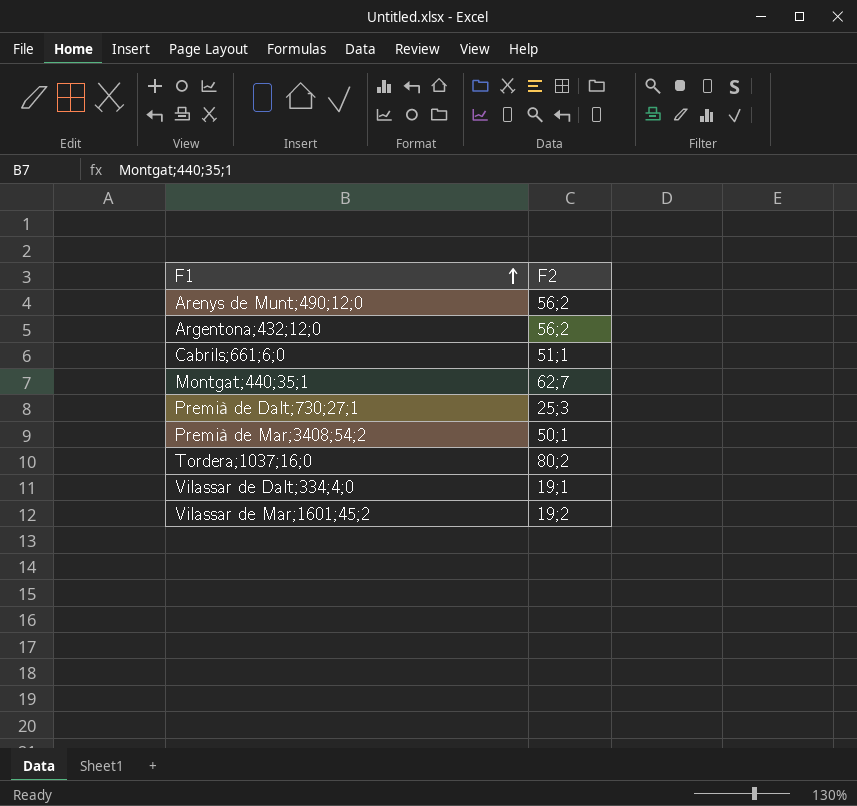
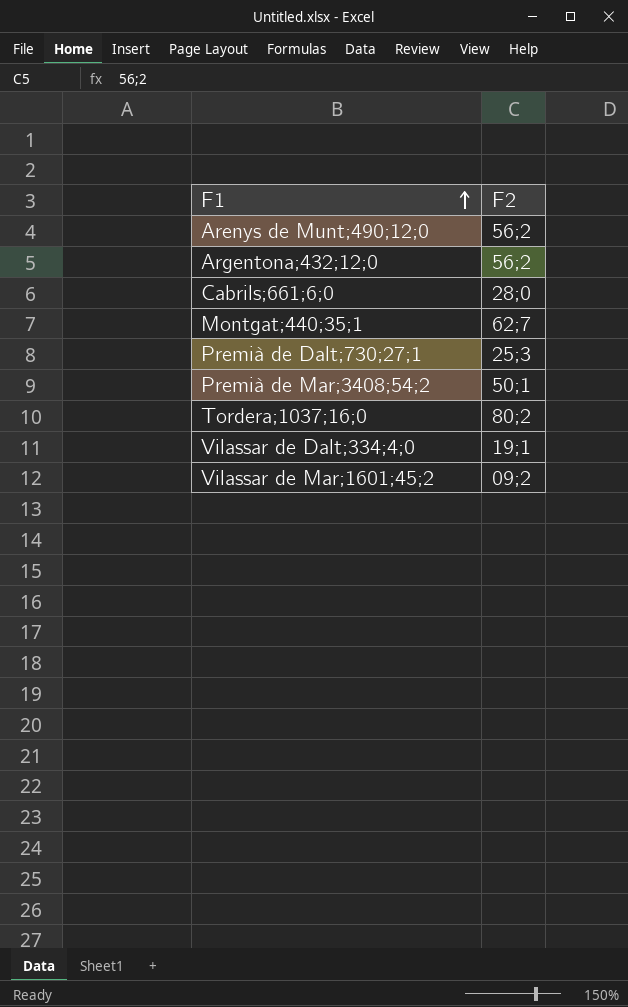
Cabrils;661;6;0 | F2: 51;1 -> 28;0
Vilassar de Mar;1601;45;2 | F2: 19;2 -> 09;2

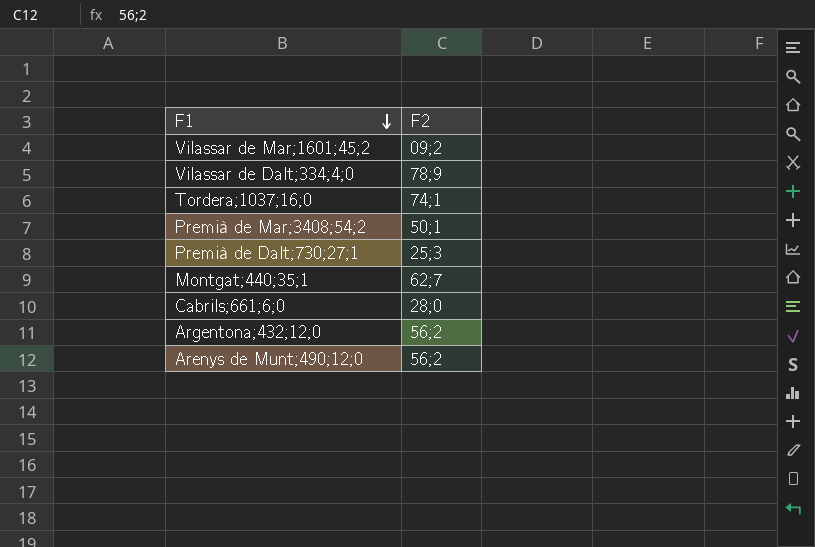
row order: F1 ascending -> F1 descending
Vilassar de Dalt;334;4;0 | F2: 19;1 -> 78;9
Tordera;1037;16;0 | F2: 80;2 -> 74;1

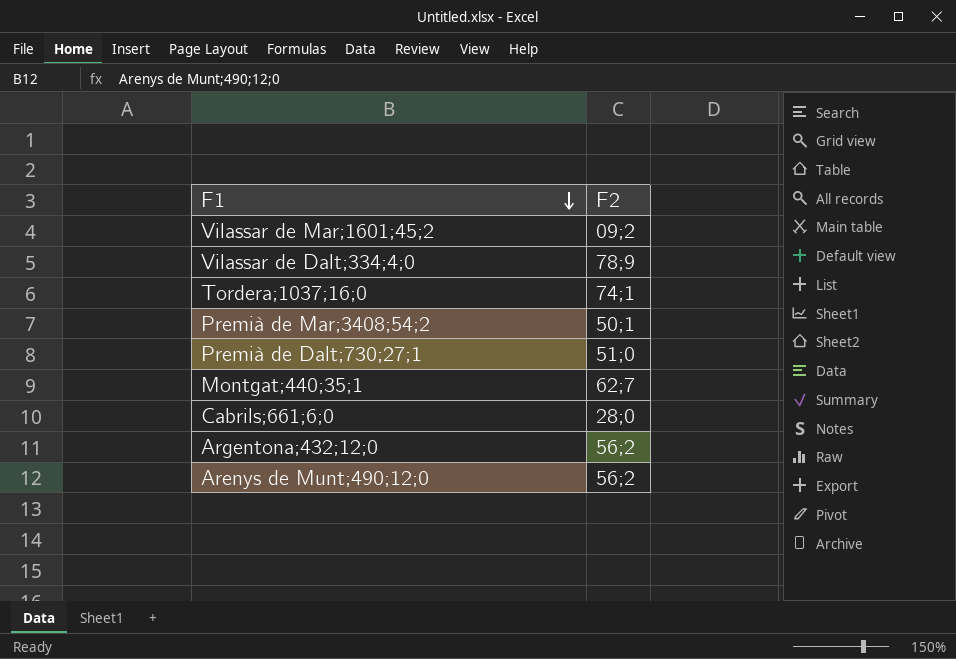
Premià de Dalt;730;27;1 | F2: 25;3 -> 51;0

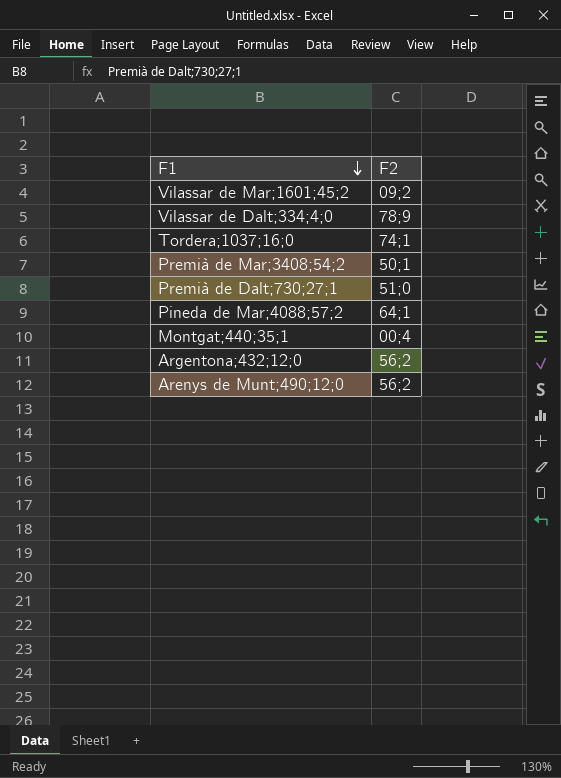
row Cabrils;661;6;0: 28;0 -> none
row Pineda de Mar;4088;57;2: none -> 64;1
Montgat;440;35;1 | F2: 62;7 -> 00;4

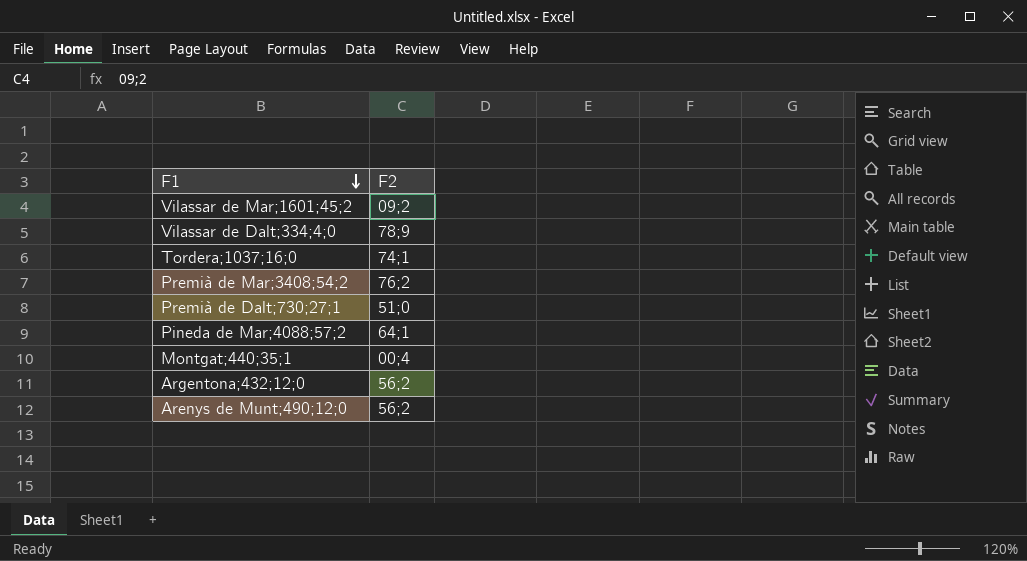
Premià de Mar;3408;54;2 | F2: 50;1 -> 76;2

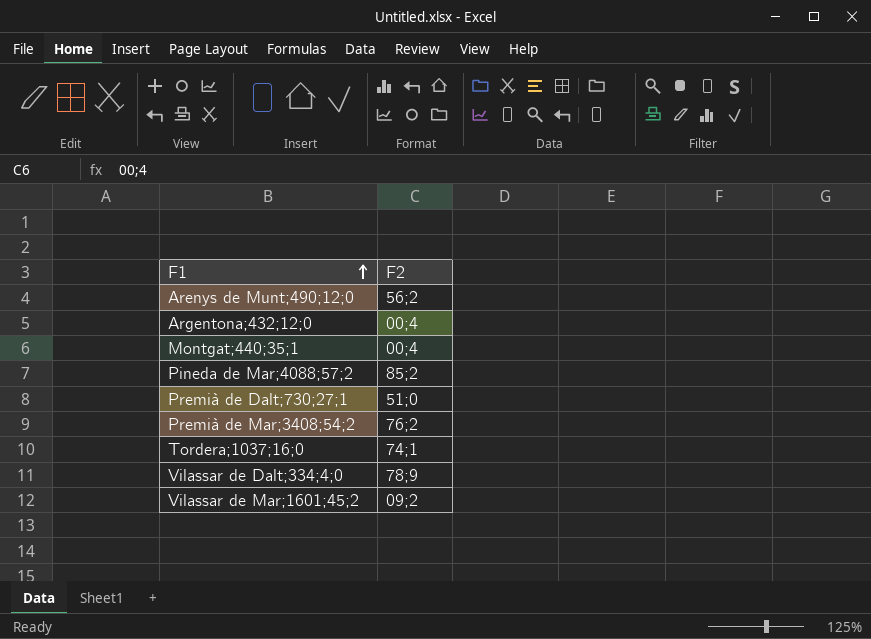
row order: F1 descending -> F1 ascending
Argentona;432;12;0 | F2: 56;2 -> 00;4
Pineda de Mar;4088;57;2 | F2: 64;1 -> 85;2

